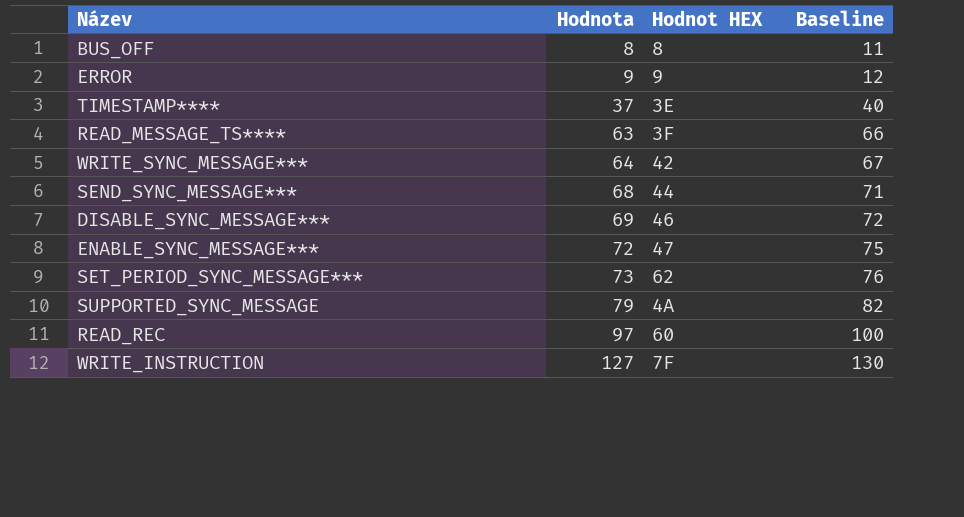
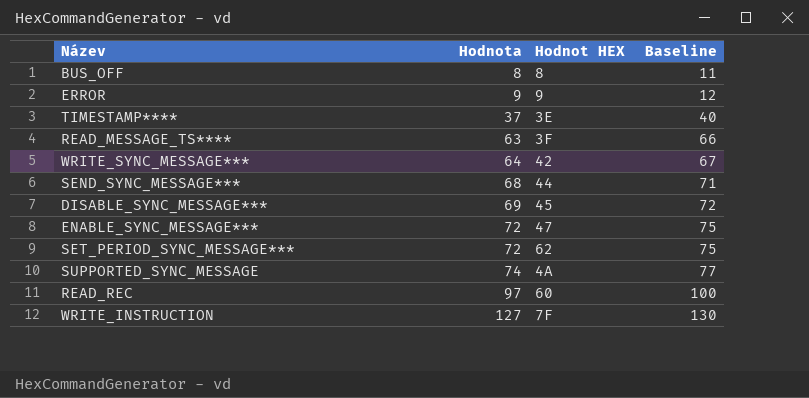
DISABLE_SYNC_MESSAGE*** | Hodnot HEX: 46 -> 45
SET_PERIOD_SYNC_MESSAGE*** | Hodnota: 73 -> 72
SET_PERIOD_SYNC_MESSAGE*** | Baseline: 76 -> 75
SUPPORTED_SYNC_MESSAGE | Hodnota: 79 -> 74
SUPPORTED_SYNC_MESSAGE | Baseline: 82 -> 77

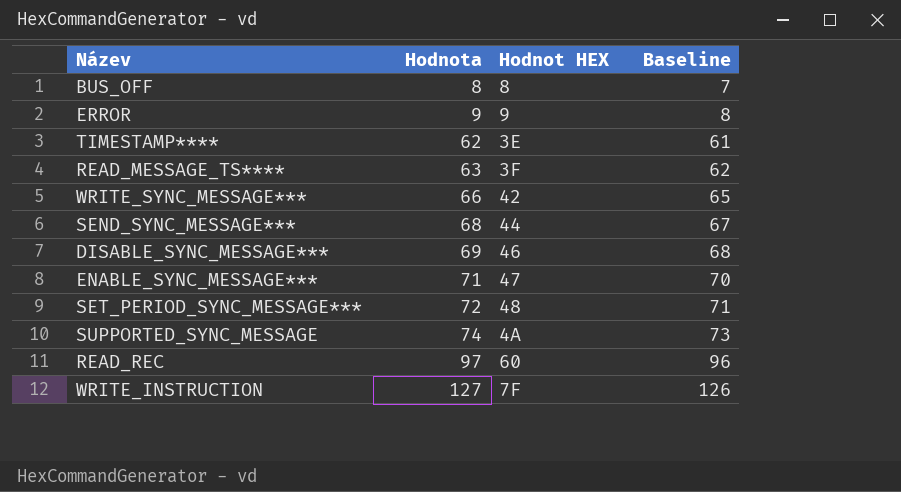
column Baseline | formula: [Hodnota] + 3 -> [Hodnota] - 1
TIMESTAMP**** | Hodnota: 37 -> 62
WRITE_SYNC_MESSAGE*** | Hodnota: 64 -> 66
DISABLE_SYNC_MESSAGE*** | Hodnot HEX: 45 -> 46
ENABLE_SYNC_MESSAGE*** | Hodnota: 72 -> 71
SET_PERIOD_SYNC_MESSAGE*** | Hodnot HEX: 62 -> 48

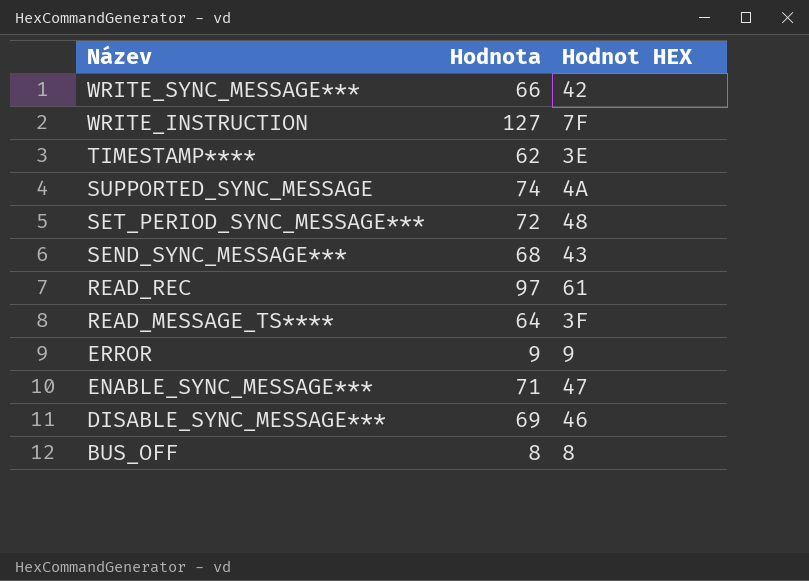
row order: Hodnota ascending -> Název descending
column Baseline | formula: [Hodnota] - 1 -> none
SEND_SYNC_MESSAGE*** | Hodnot HEX: 44 -> 43
READ_REC | Hodnot HEX: 60 -> 61
READ_MESSAGE_TS**** | Hodnota: 63 -> 64

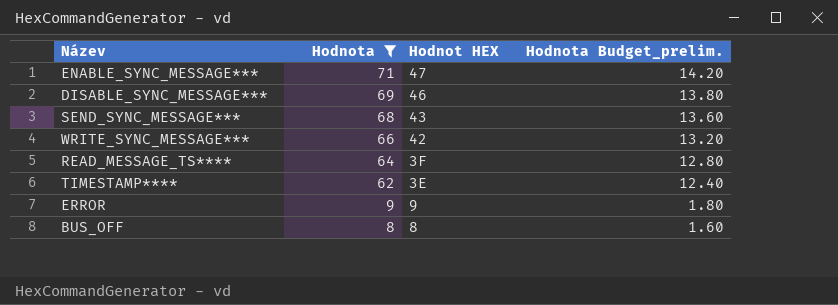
filter: none -> Hodnota <= 71
row order: Název descending -> Hodnota descending
column Hodnota Budget_prelim. | formula: none -> [Hodnota] * 0.2

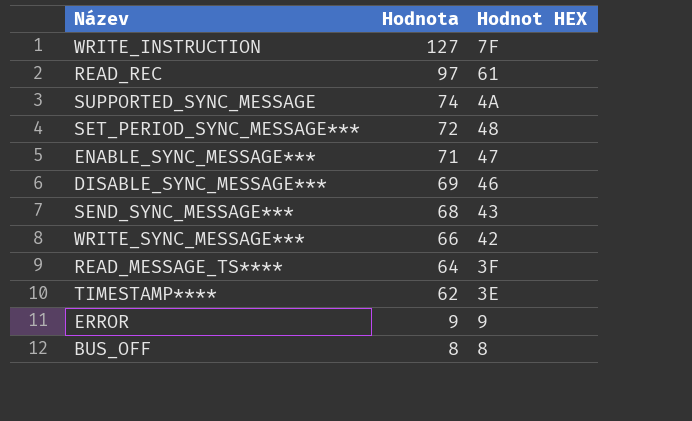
filter: Hodnota <= 71 -> none
column Hodnota Budget_prelim. | formula: [Hodnota] * 0.2 -> none

